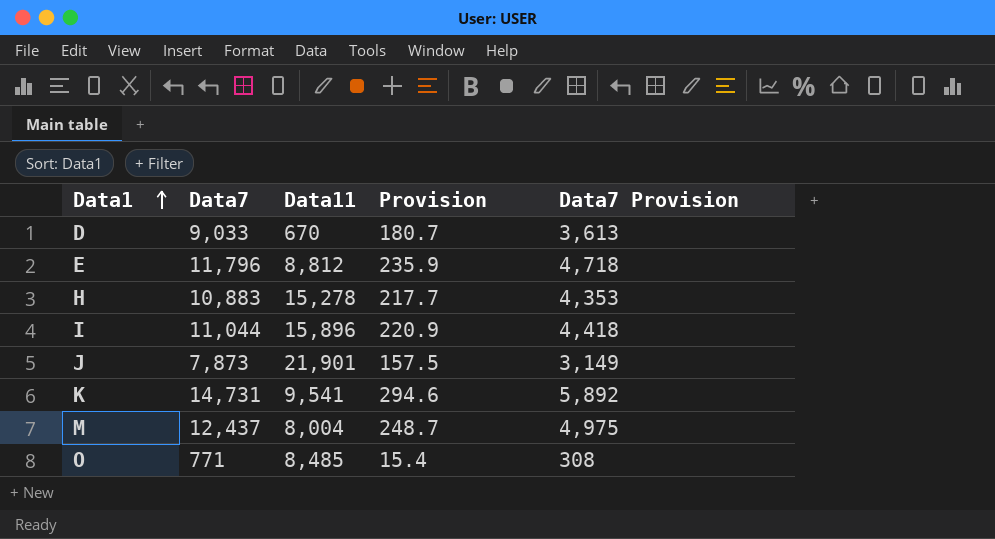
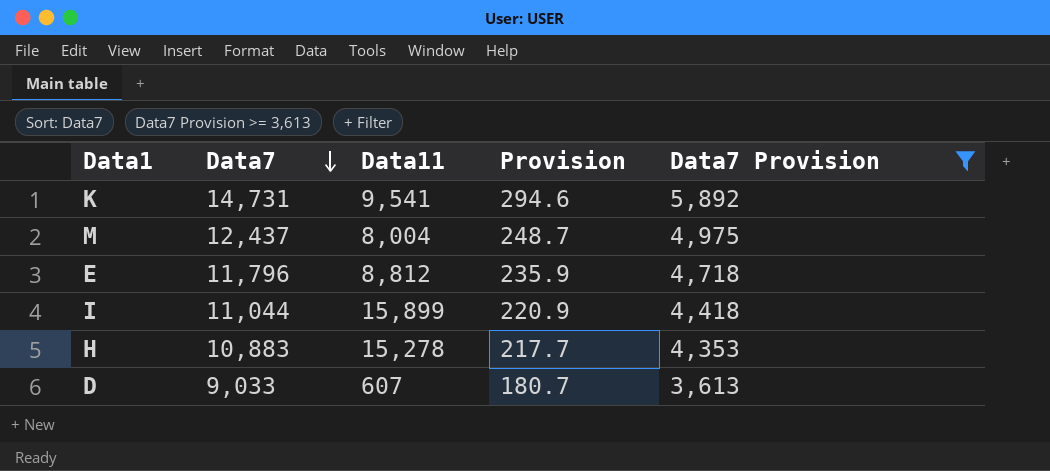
filter: none -> Data7 Provision >= 3,613
row order: Data1 ascending -> Data7 descending
I | Data11: 15,896 -> 15,899
D | Data11: 670 -> 607

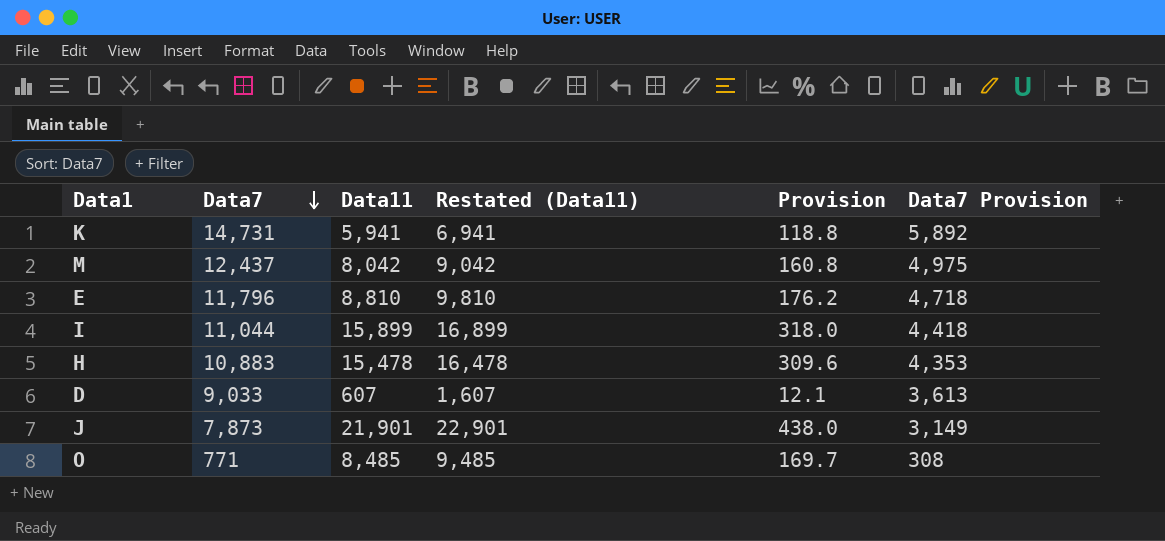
filter: Data7 Provision >= 3,613 -> none
column Restated (Data11) | formula: none -> [Data11] + 1000
column Provision | formula: [Data7] * 0.02 -> [Data11] * 0.02
K | Data11: 9,541 -> 5,941
M | Data11: 8,004 -> 8,042
E | Data11: 8,812 -> 8,810
H | Data11: 15,278 -> 15,478

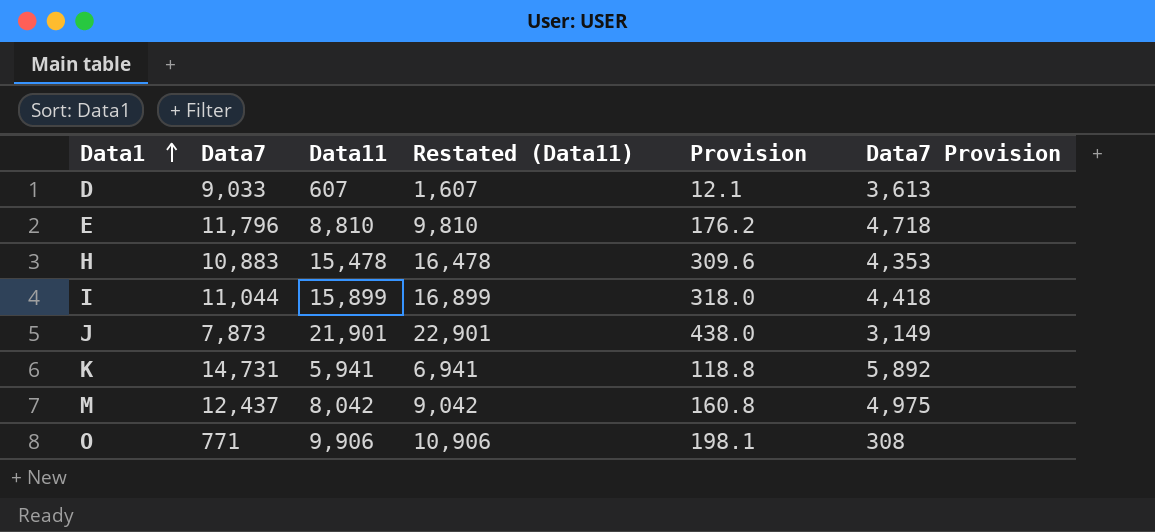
row order: Data7 descending -> Data1 ascending
O | Data11: 8,485 -> 9,906
O | Restated (Data11): 9,485 -> 10,906
O | Provision: 169.7 -> 198.1

